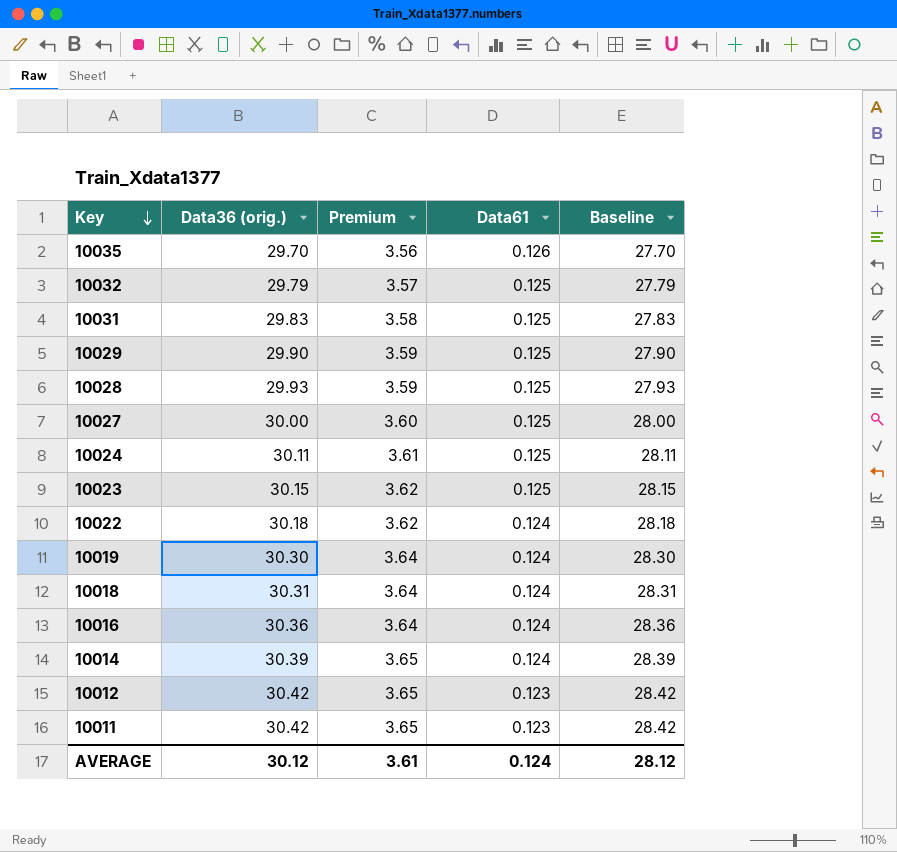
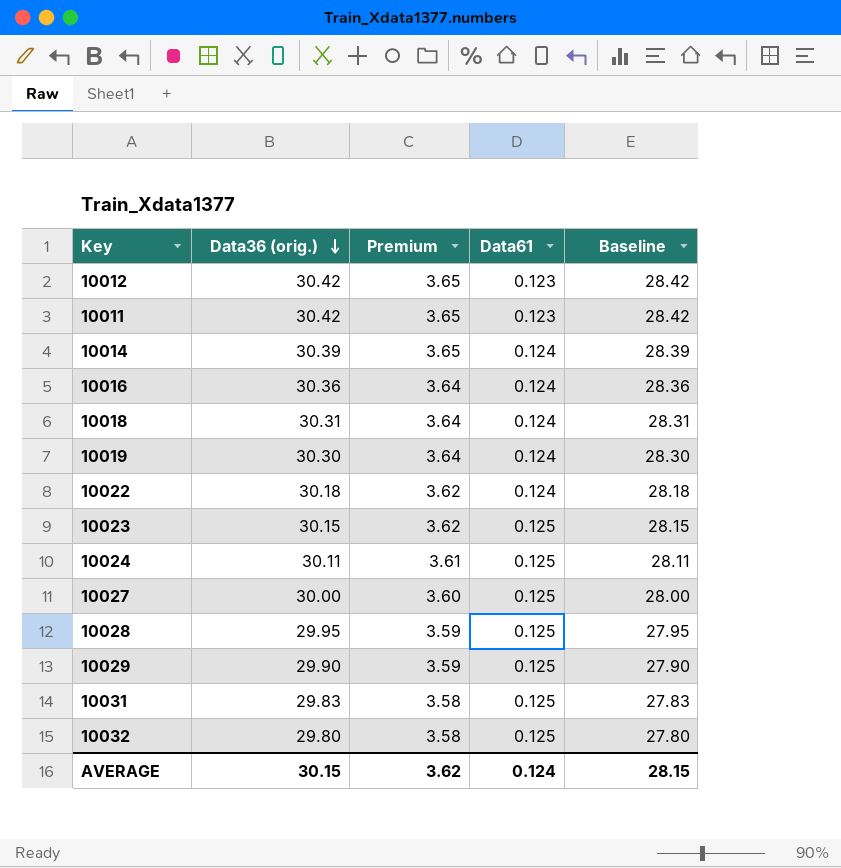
row order: Key descending -> Data36 (orig.) descending
row 10035: 29.70 | 3.56 | 0.126 | 27.70 -> none
10028 | Data36 (orig.): 29.93 -> 29.95
10028 | Baseline: 27.93 -> 27.95
10032 | Data36 (orig.): 29.79 -> 29.80
10032 | Premium: 3.57 -> 3.58
10032 | Baseline: 27.79 -> 27.80
AVERAGE | Data36 (orig.): 30.12 -> 30.15
AVERAGE | Premium: 3.61 -> 3.62
AVERAGE | Baseline: 28.12 -> 28.15

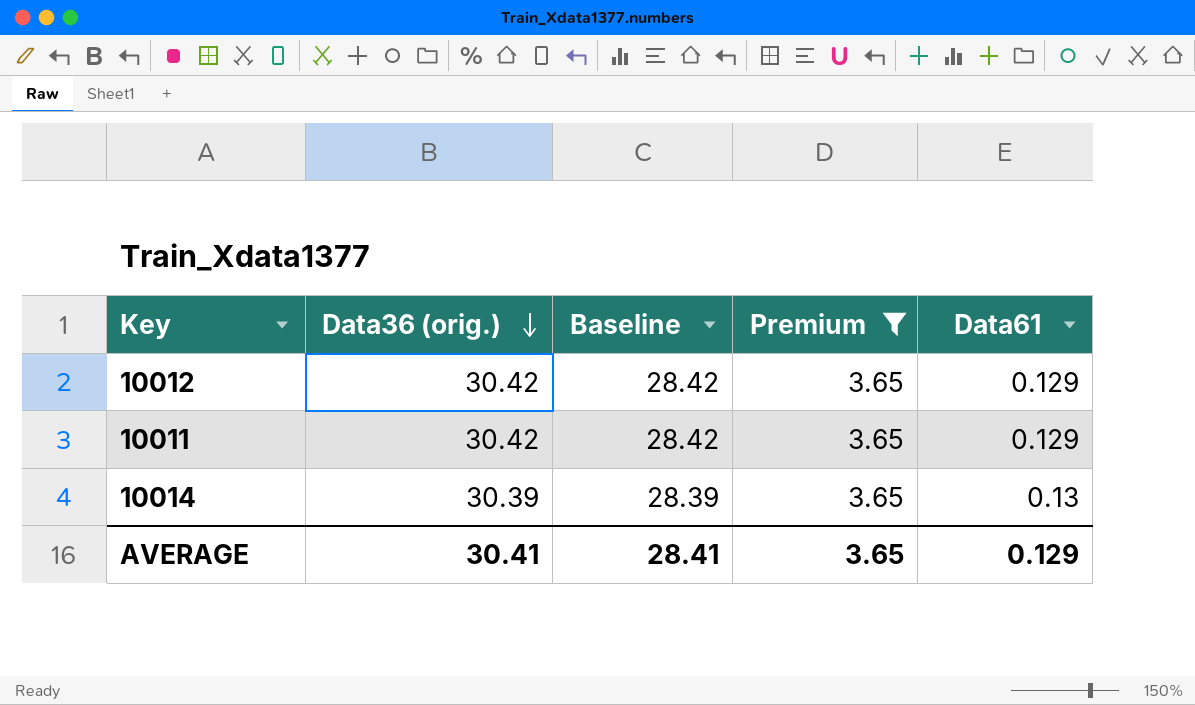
filter: none -> Premium = 3.65
column Baseline | position: 5 -> 3
10012 | Data61: 0.123 -> 0.129
10011 | Data61: 0.123 -> 0.129
10014 | Data61: 0.124 -> 0.13
AVERAGE | Data36 (orig.): 30.15 -> 30.41
AVERAGE | Baseline: 28.15 -> 28.41
AVERAGE | Premium: 3.62 -> 3.65
AVERAGE | Data61: 0.124 -> 0.129

